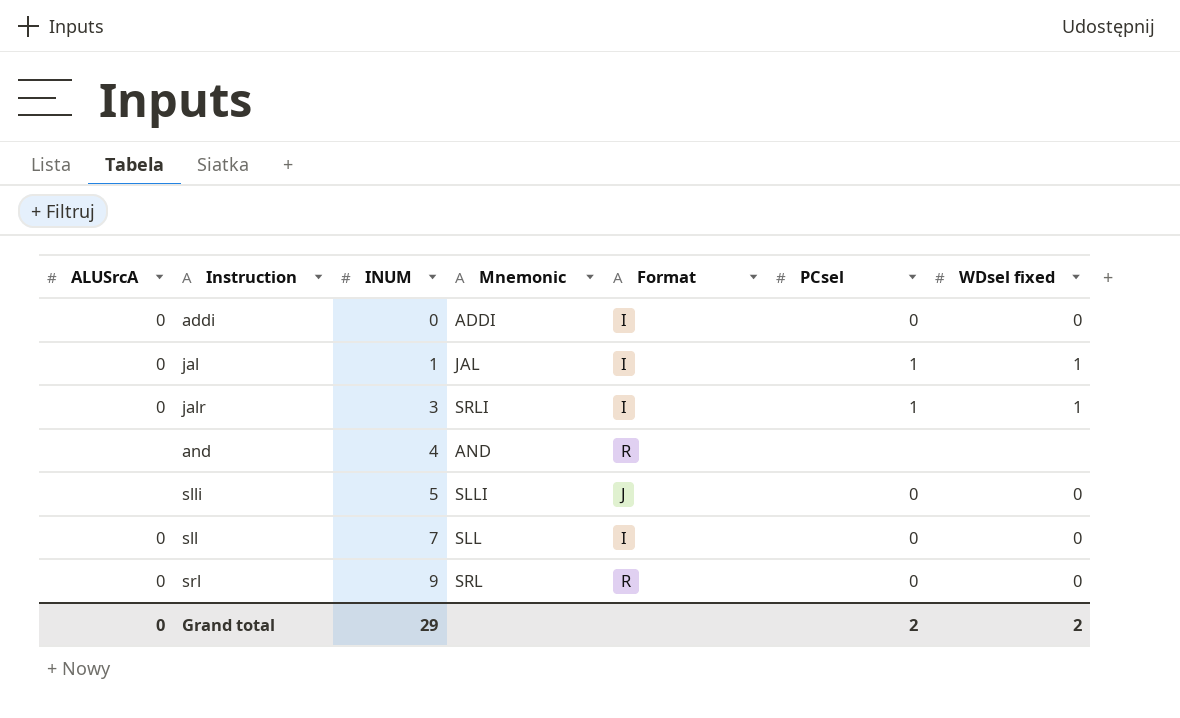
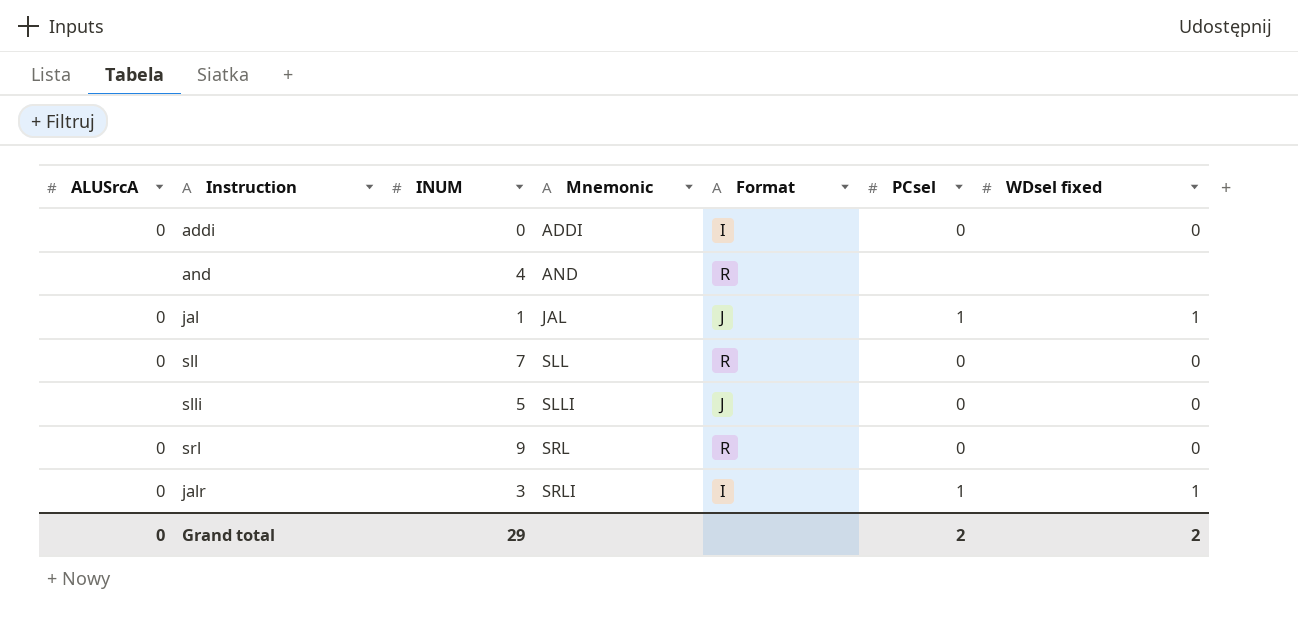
row order: INUM ascending -> Mnemonic ascending
jal | Format: I -> J
sll | Format: I -> R

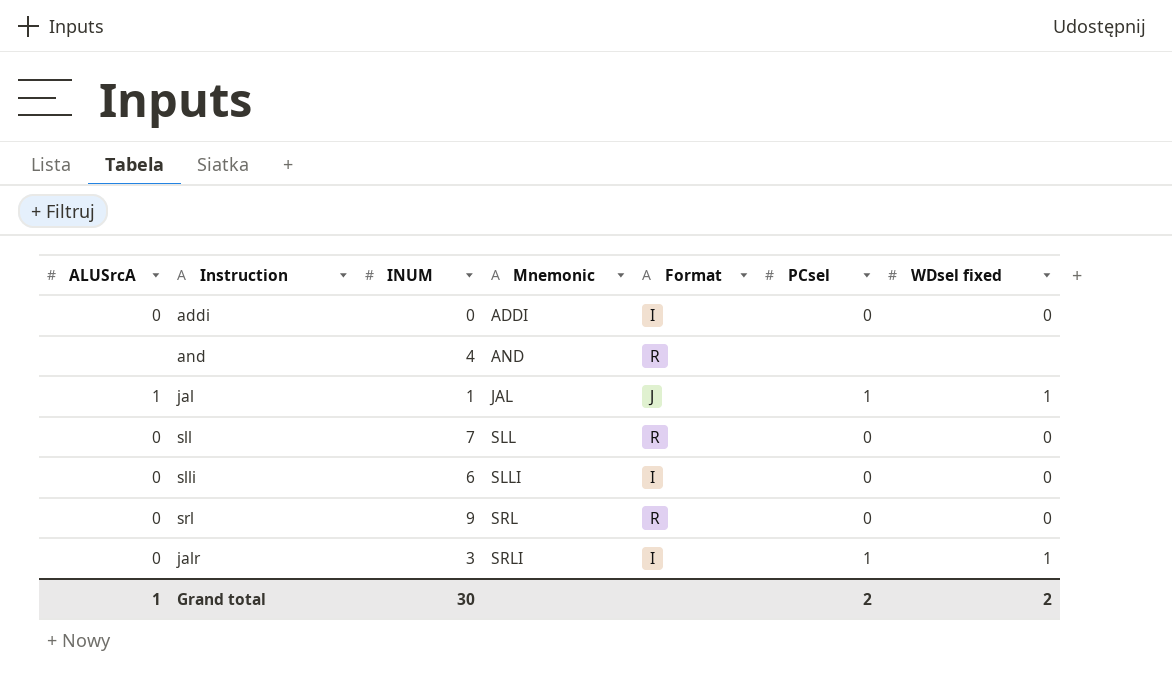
jal | ALUSrcA: 0 -> 1
slli | ALUSrcA: none -> 0
slli | INUM: 5 -> 6
slli | Format: J -> I
Grand total | ALUSrcA: 0 -> 1
Grand total | INUM: 29 -> 30

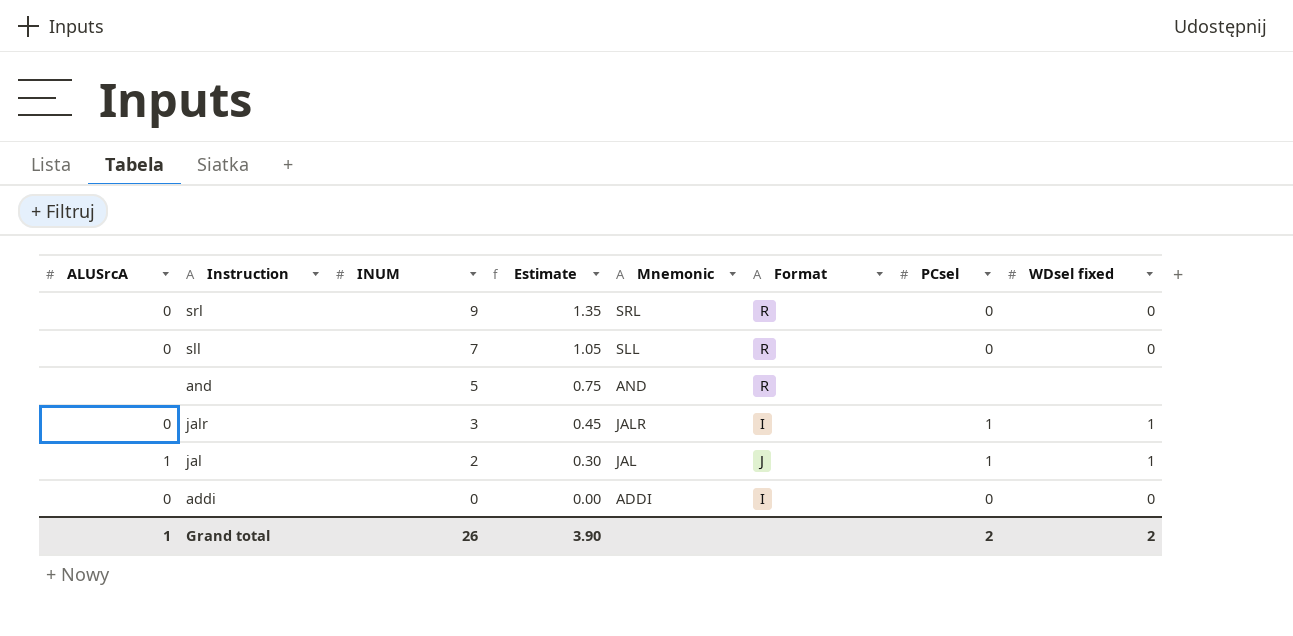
row order: Mnemonic ascending -> INUM descending
column Estimate | formula: none -> [INUM] * 0.15
row slli: 0 | 6 | SLLI | I | 0 | 0 -> none
and | INUM: 4 -> 5
jalr | Mnemonic: SRLI -> JALR
jal | INUM: 1 -> 2
Grand total | INUM: 30 -> 26

